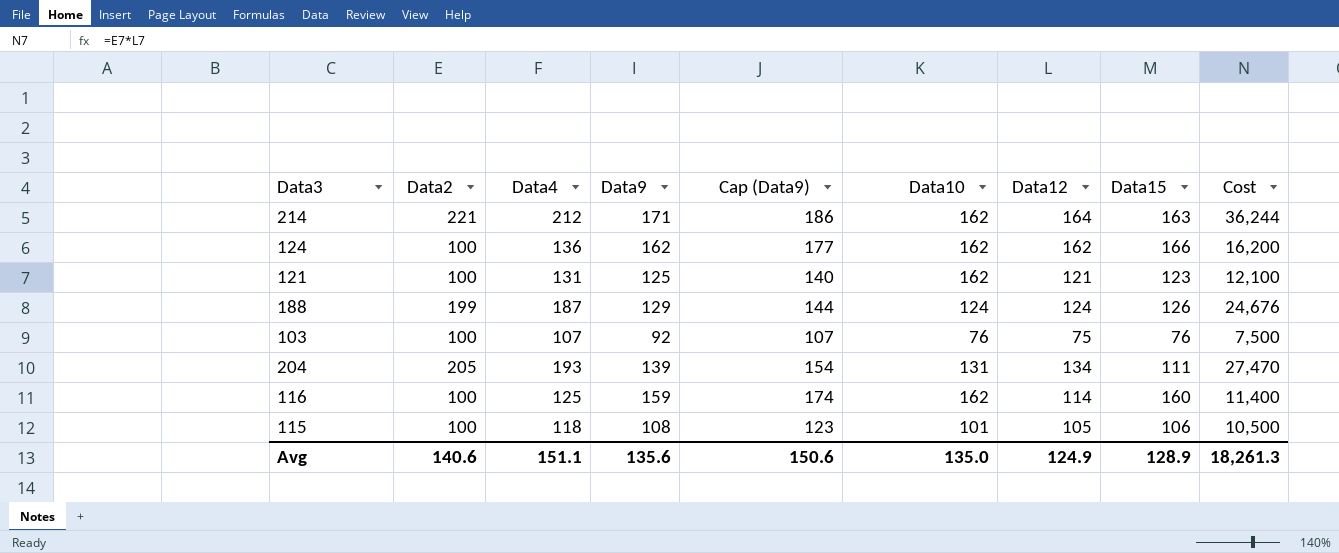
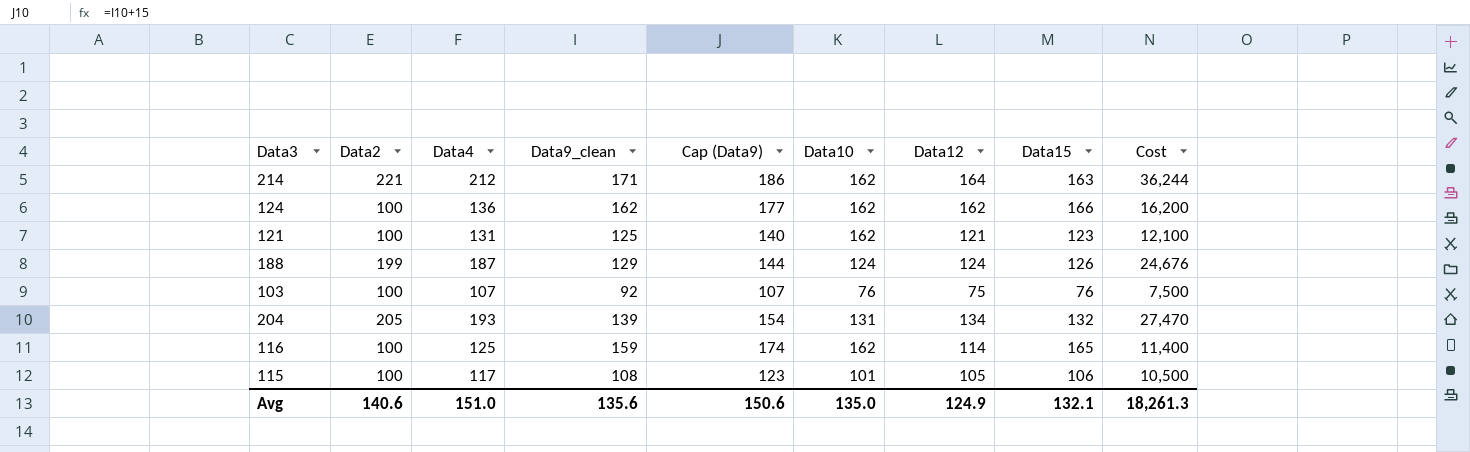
column name: Data9 -> Data9_clean
204 | Data15: 111 -> 132
116 | Data15: 160 -> 165
115 | Data4: 118 -> 117
Avg | Data4: 151.1 -> 151.0
Avg | Data15: 128.9 -> 132.1

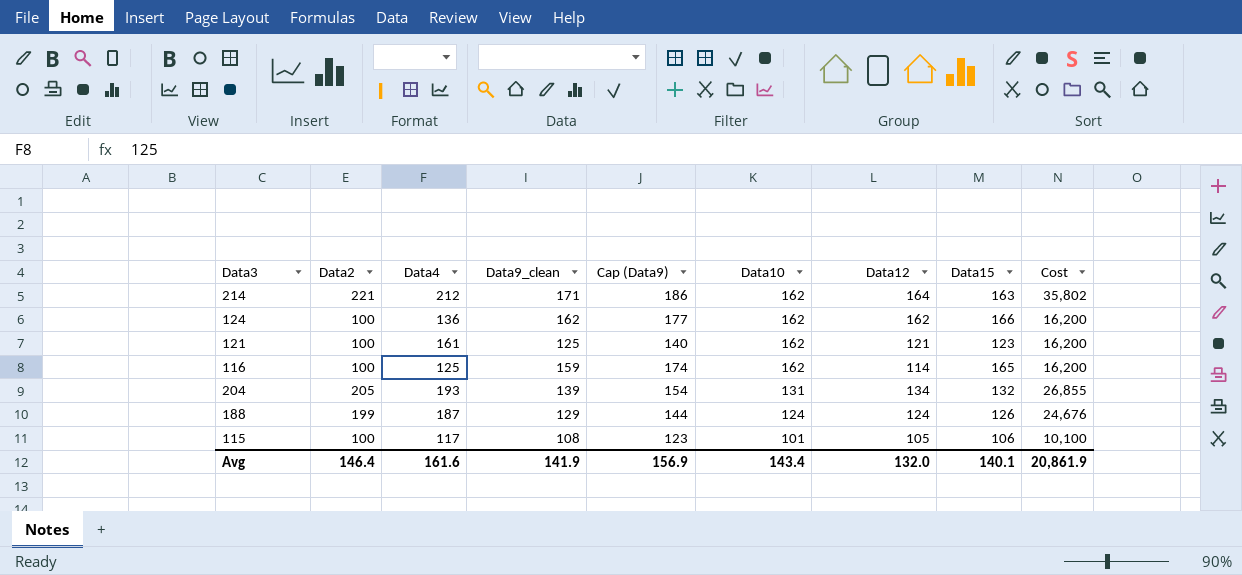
row order: none -> Data10 descending
column Cost | formula: [Data2] * [Data12] -> [Data2] * [Data10]
row 103: 100 | 107 | 92 | 107 | 76 | 75 | 76 | 7,500 -> none
121 | Data4: 131 -> 161
Avg | Data2: 140.6 -> 146.4
Avg | Data4: 151.0 -> 161.6
Avg | Data9_clean: 135.6 -> 141.9
Avg | Cap (Data9): 150.6 -> 156.9
Avg | Data10: 135.0 -> 143.4
Avg | Data12: 124.9 -> 132.0
Avg | Data15: 132.1 -> 140.1
Avg | Cost: 18,261.3 -> 20,861.9

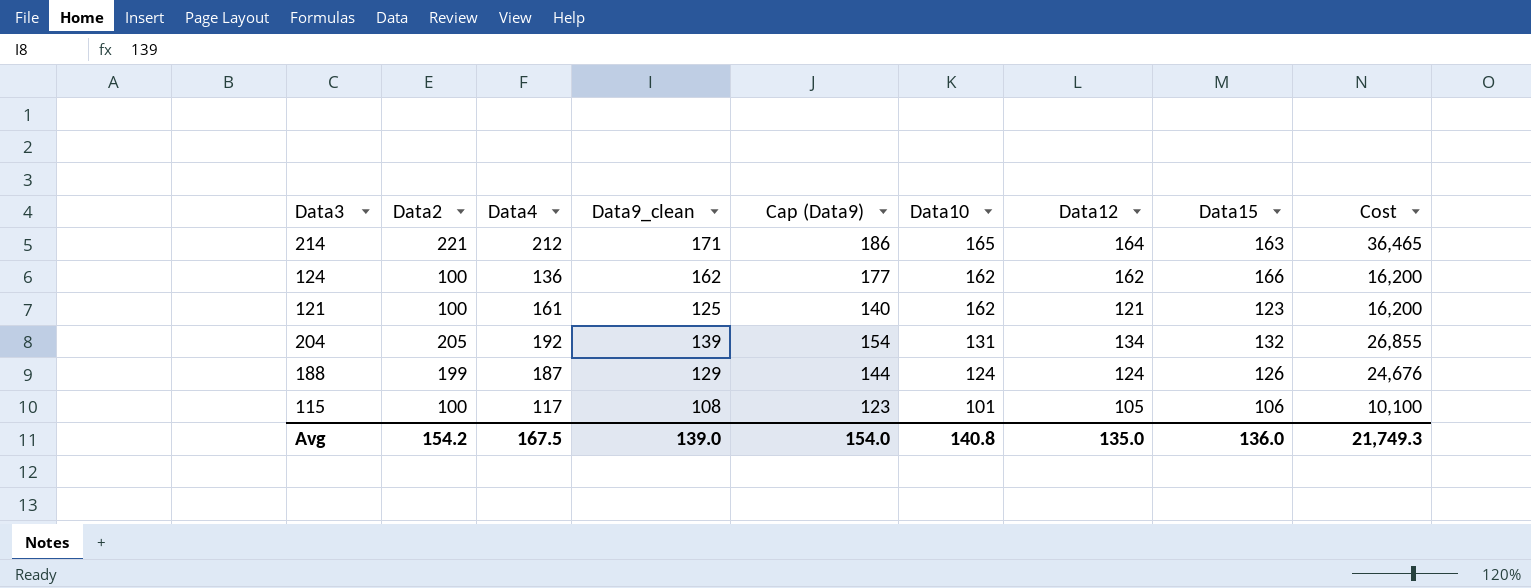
row 116: 100 | 125 | 159 | 174 | 162 | 114 | 165 | 16,200 -> none
214 | Data10: 162 -> 165
214 | Cost: 35,802 -> 36,465
204 | Data4: 193 -> 192
Avg | Data2: 146.4 -> 154.2
Avg | Data4: 161.6 -> 167.5
Avg | Data9_clean: 141.9 -> 139.0
Avg | Cap (Data9): 156.9 -> 154.0
Avg | Data10: 143.4 -> 140.8
Avg | Data12: 132.0 -> 135.0
Avg | Data15: 140.1 -> 136.0
Avg | Cost: 20,861.9 -> 21,749.3

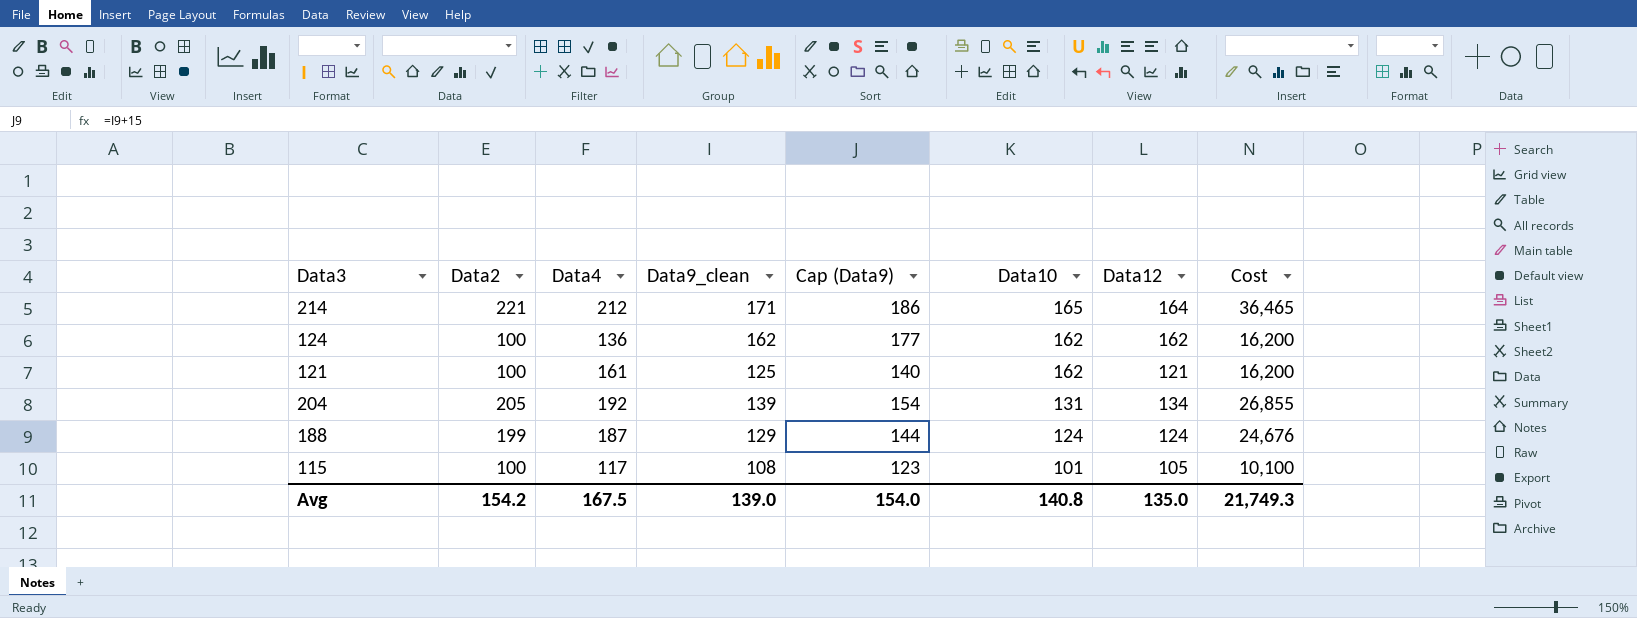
column Data15 | position: 8 -> none

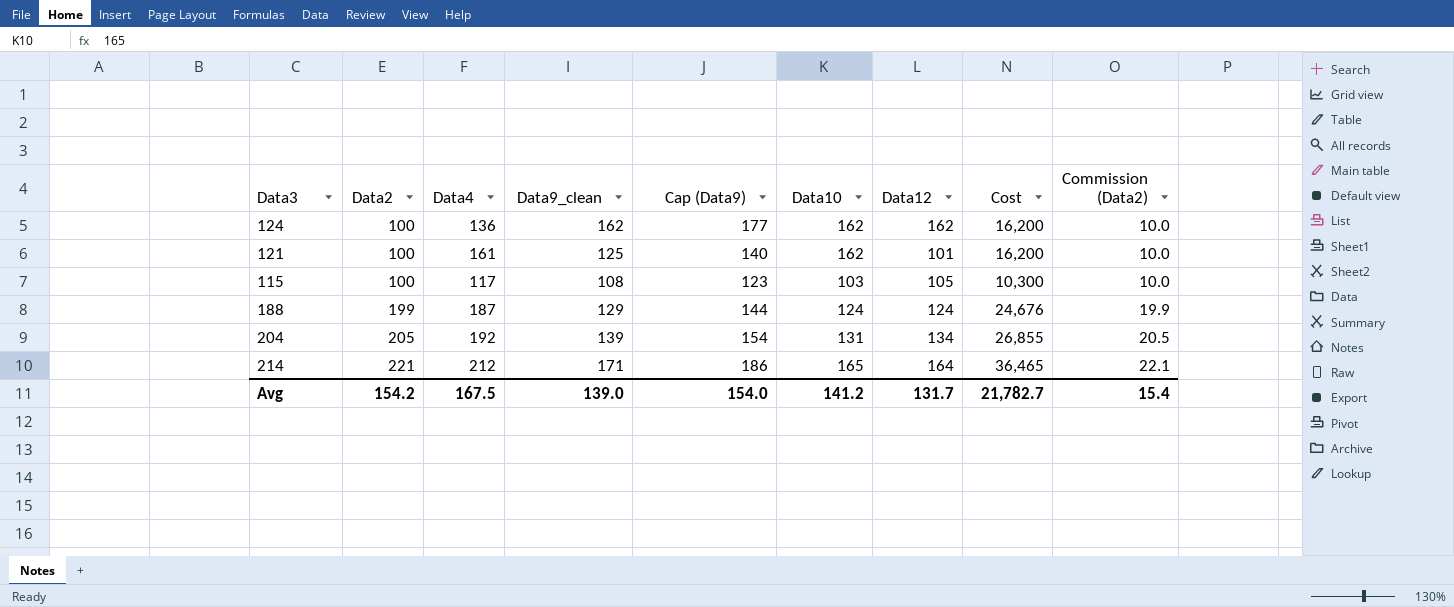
row order: Data10 descending -> Data2 ascending
column Commission (Data2) | formula: none -> [Data2] * 0.1
121 | Data12: 121 -> 101
115 | Data10: 101 -> 103
115 | Cost: 10,100 -> 10,300
Avg | Data10: 140.8 -> 141.2
Avg | Data12: 135.0 -> 131.7
Avg | Cost: 21,749.3 -> 21,782.7

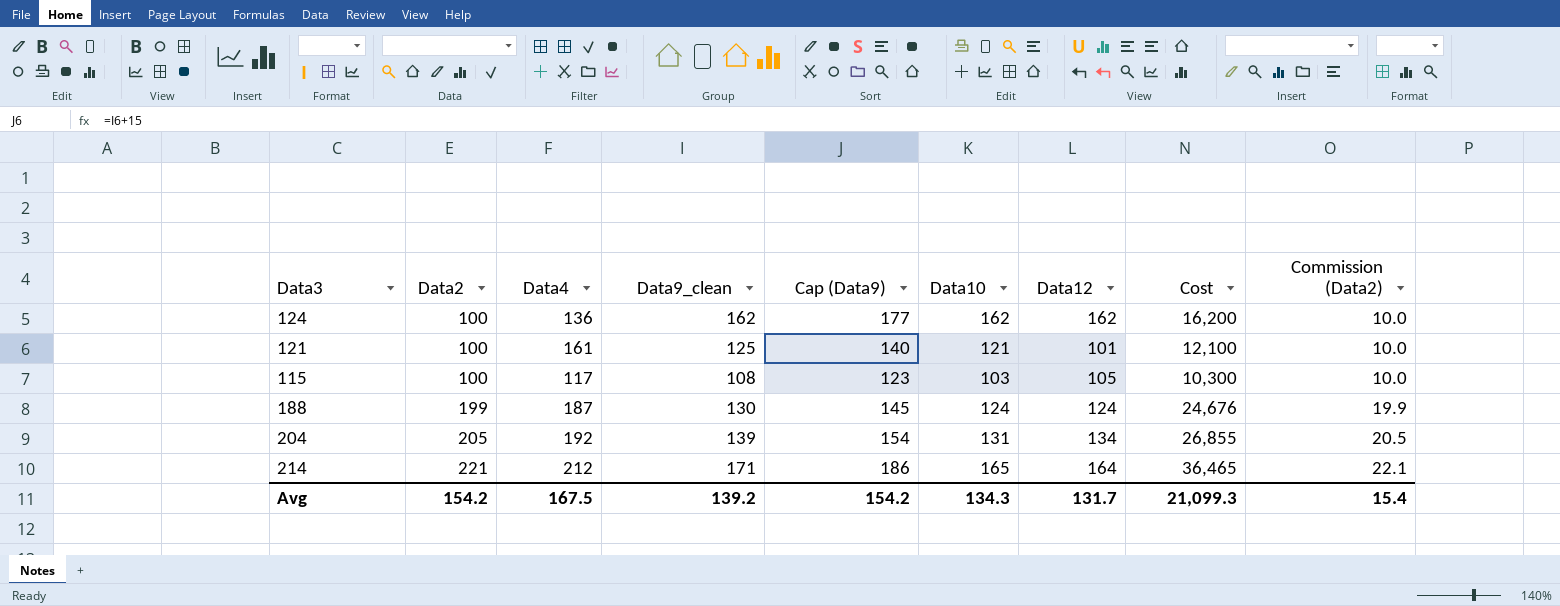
121 | Data10: 162 -> 121
121 | Cost: 16,200 -> 12,100
188 | Data9_clean: 129 -> 130
188 | Cap (Data9): 144 -> 145
Avg | Data9_clean: 139.0 -> 139.2
Avg | Cap (Data9): 154.0 -> 154.2
Avg | Data10: 141.2 -> 134.3
Avg | Cost: 21,782.7 -> 21,099.3

